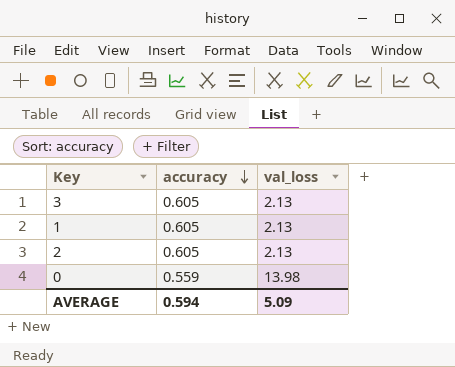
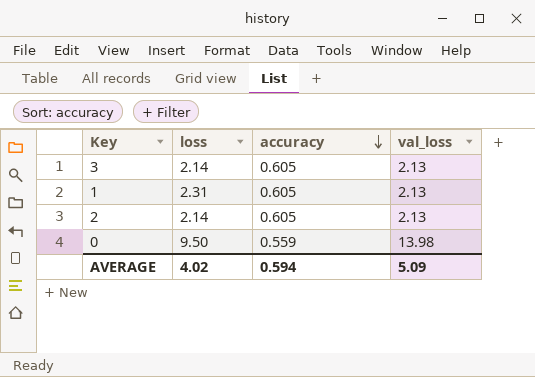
column loss | position: none -> 2

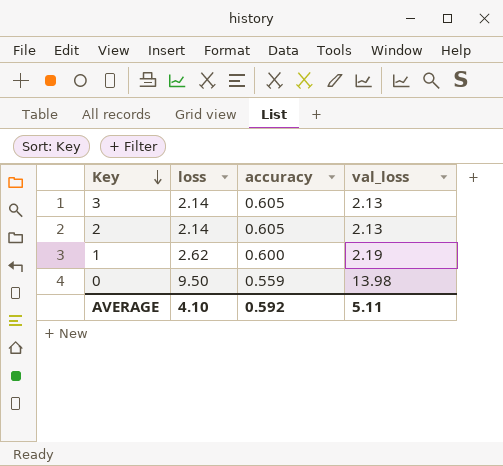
row order: accuracy descending -> Key descending
1 | loss: 2.31 -> 2.62
1 | accuracy: 0.605 -> 0.600
1 | val_loss: 2.13 -> 2.19
AVERAGE | loss: 4.02 -> 4.10
AVERAGE | accuracy: 0.594 -> 0.592
AVERAGE | val_loss: 5.09 -> 5.11

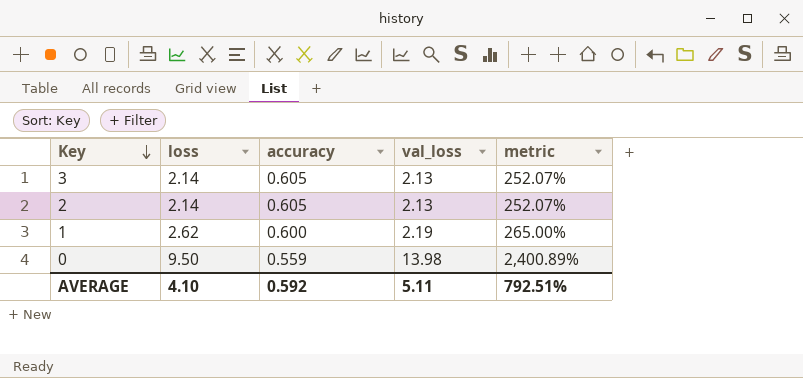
column metric | formula: none -> ([val_loss] - [accuracy]) / [accuracy]

